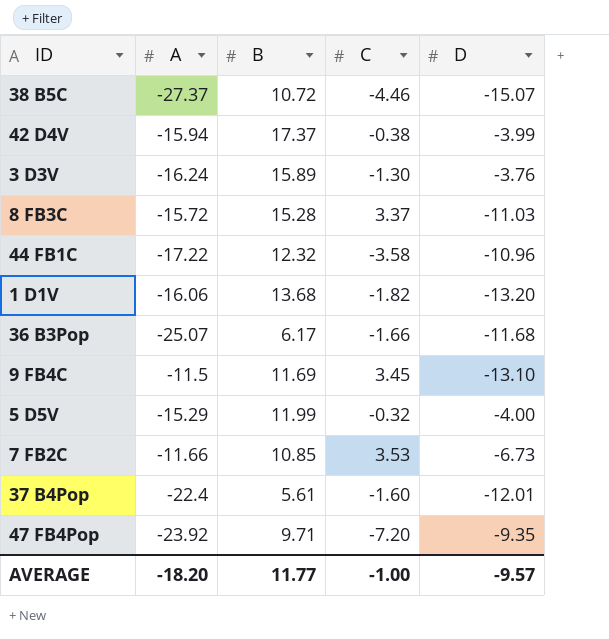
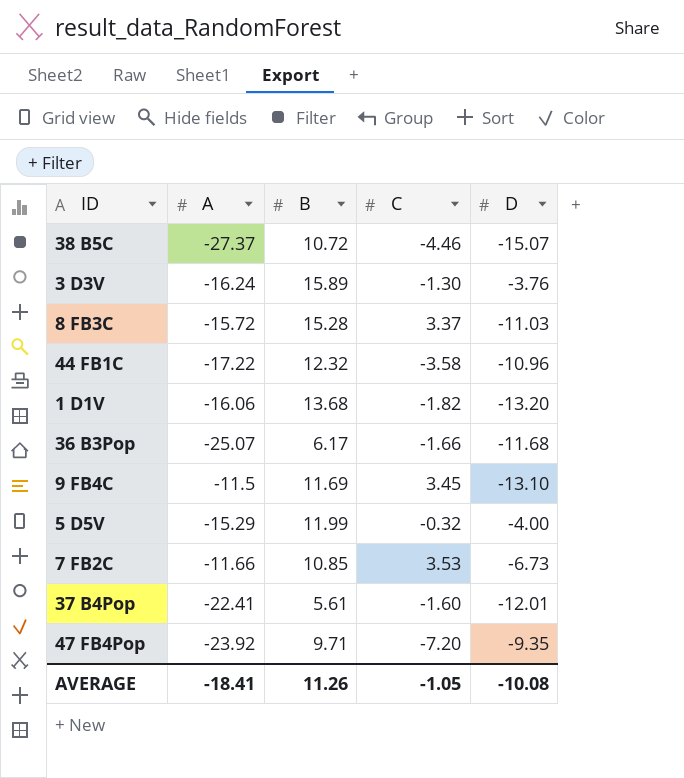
row 42 D4V: -15.94 | 17.37 | -0.38 | -3.99 -> none
37 B4Pop | A: -22.4 -> -22.41
AVERAGE | A: -18.20 -> -18.41
AVERAGE | B: 11.77 -> 11.26
AVERAGE | C: -1.00 -> -1.05
AVERAGE | D: -9.57 -> -10.08

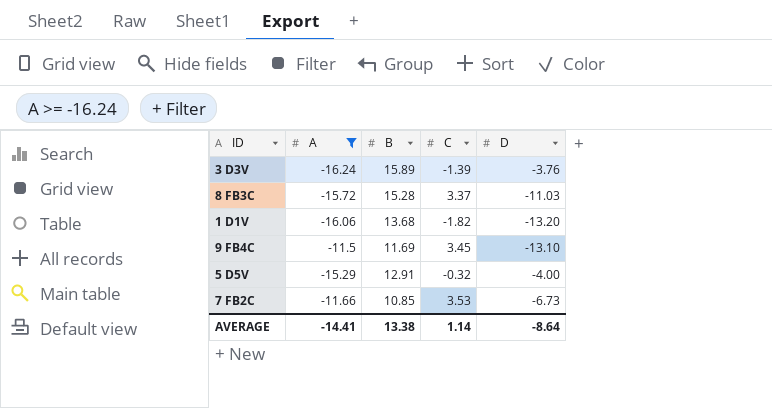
filter: none -> A >= -16.24
3 D3V | C: -1.30 -> -1.39
5 D5V | B: 11.99 -> 12.91
AVERAGE | A: -18.41 -> -14.41
AVERAGE | B: 11.26 -> 13.38
AVERAGE | C: -1.05 -> 1.14
AVERAGE | D: -10.08 -> -8.64

